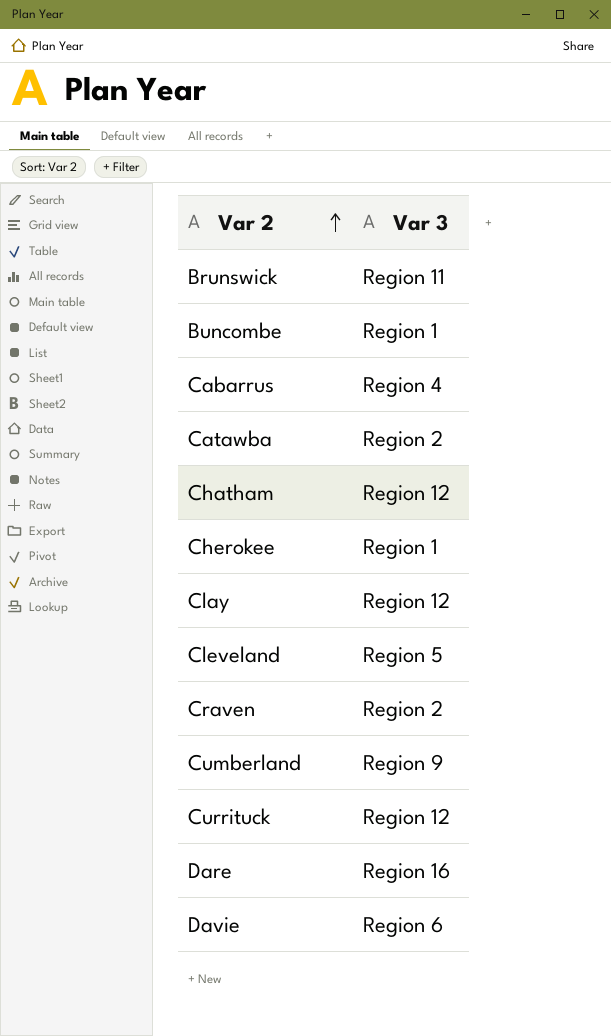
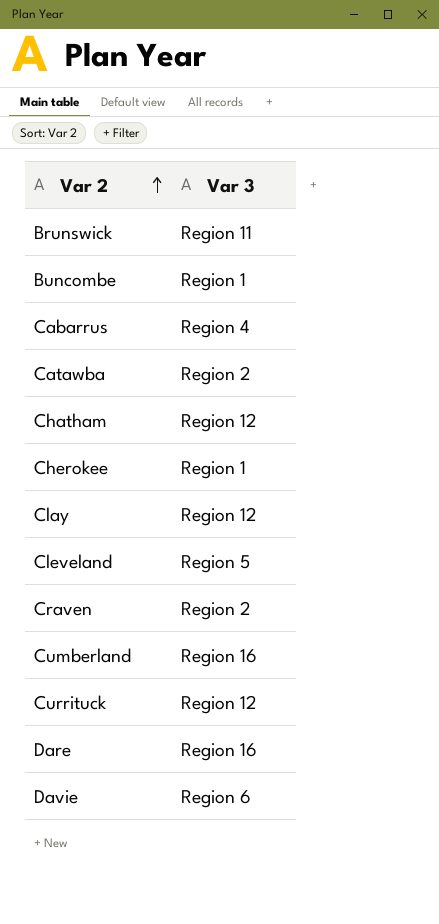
Cumberland | Var 3: Region 9 -> Region 16

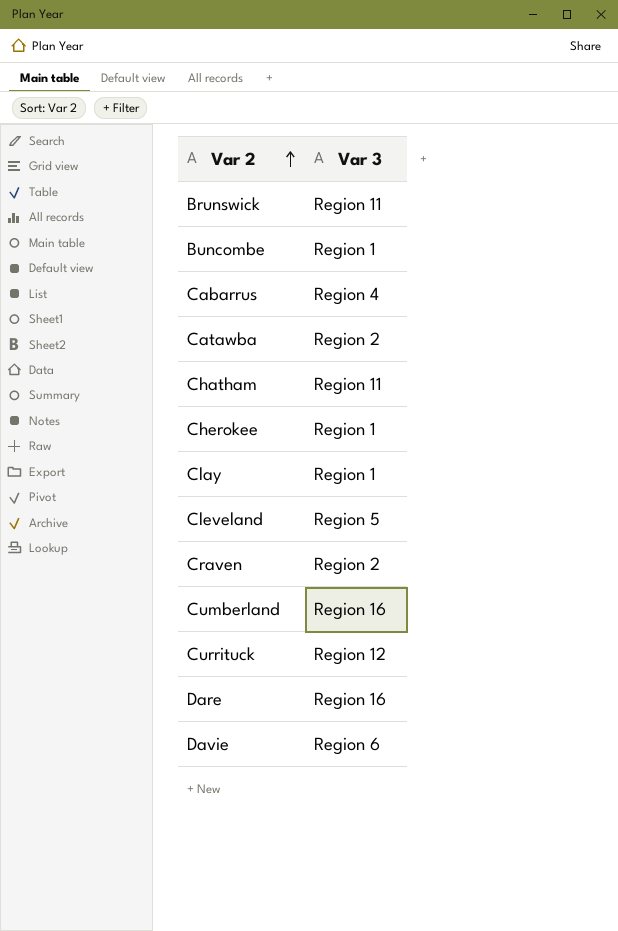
Chatham | Var 3: Region 12 -> Region 11
Clay | Var 3: Region 12 -> Region 1

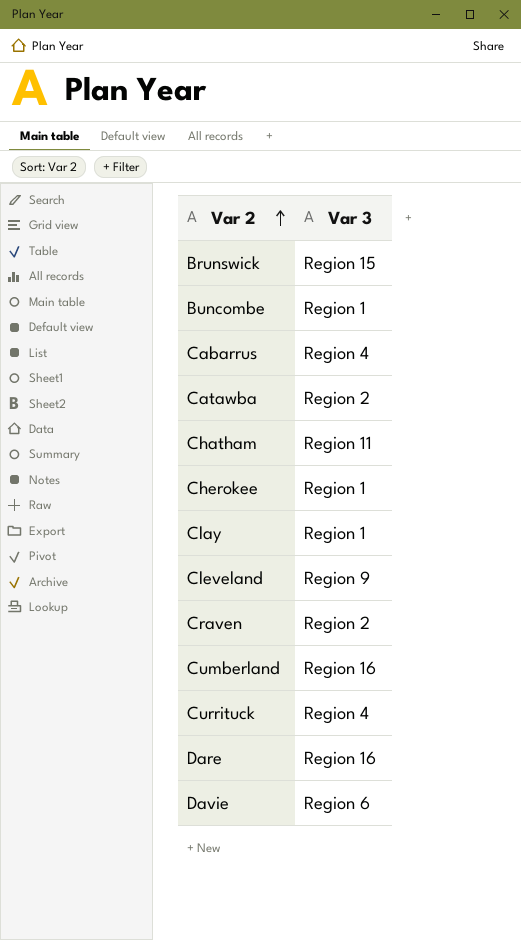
Brunswick | Var 3: Region 11 -> Region 15
Cleveland | Var 3: Region 5 -> Region 9
Currituck | Var 3: Region 12 -> Region 4

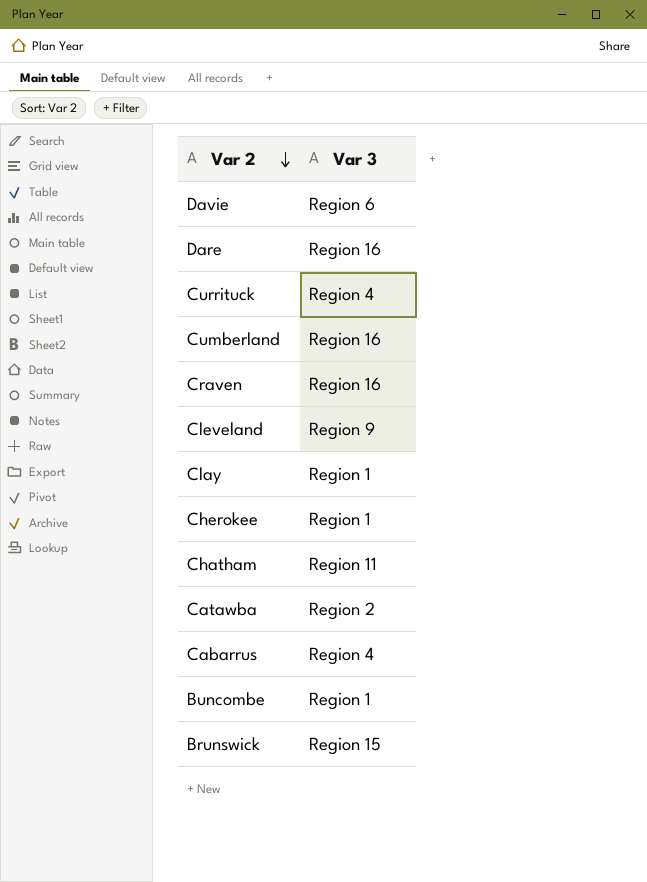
row order: Var 2 ascending -> Var 2 descending
Craven | Var 3: Region 2 -> Region 16

